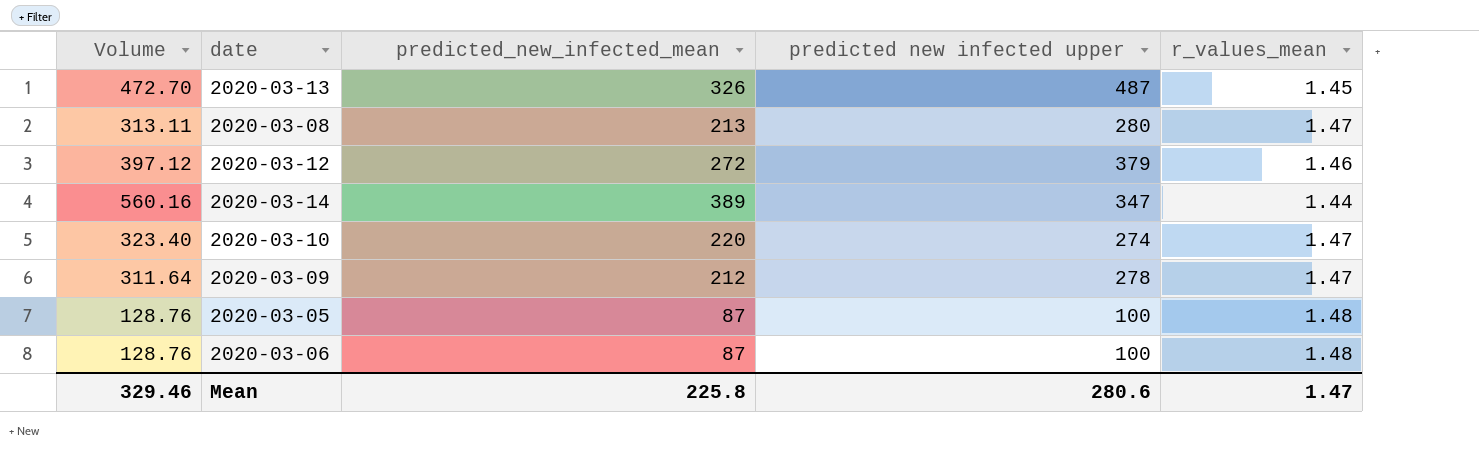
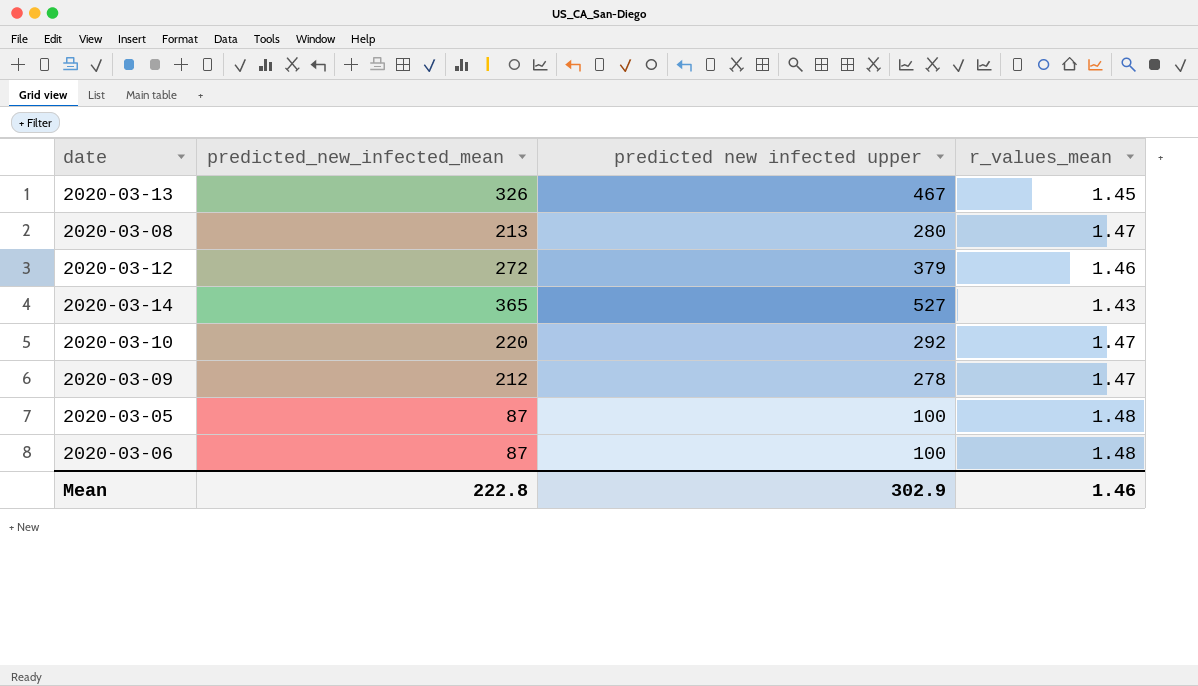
column Volume | formula: [predicted_new_infected_mean] * [r_values_mean] -> none
2020-03-13 | predicted new infected upper: 487 -> 467
2020-03-14 | predicted_new_infected_mean: 389 -> 365
2020-03-14 | predicted new infected upper: 347 -> 527
2020-03-14 | r_values_mean: 1.44 -> 1.43
2020-03-10 | predicted new infected upper: 274 -> 292
Mean | predicted_new_infected_mean: 225.8 -> 222.8
Mean | predicted new infected upper: 280.6 -> 302.9
Mean | r_values_mean: 1.47 -> 1.46

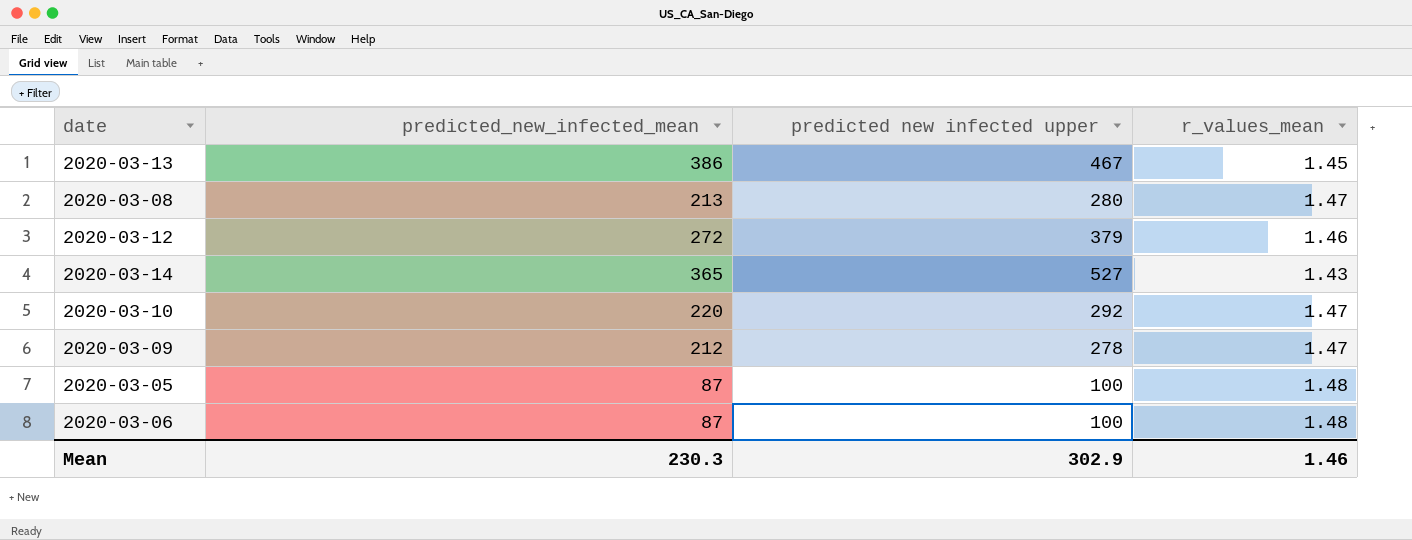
2020-03-13 | predicted_new_infected_mean: 326 -> 386
Mean | predicted_new_infected_mean: 222.8 -> 230.3

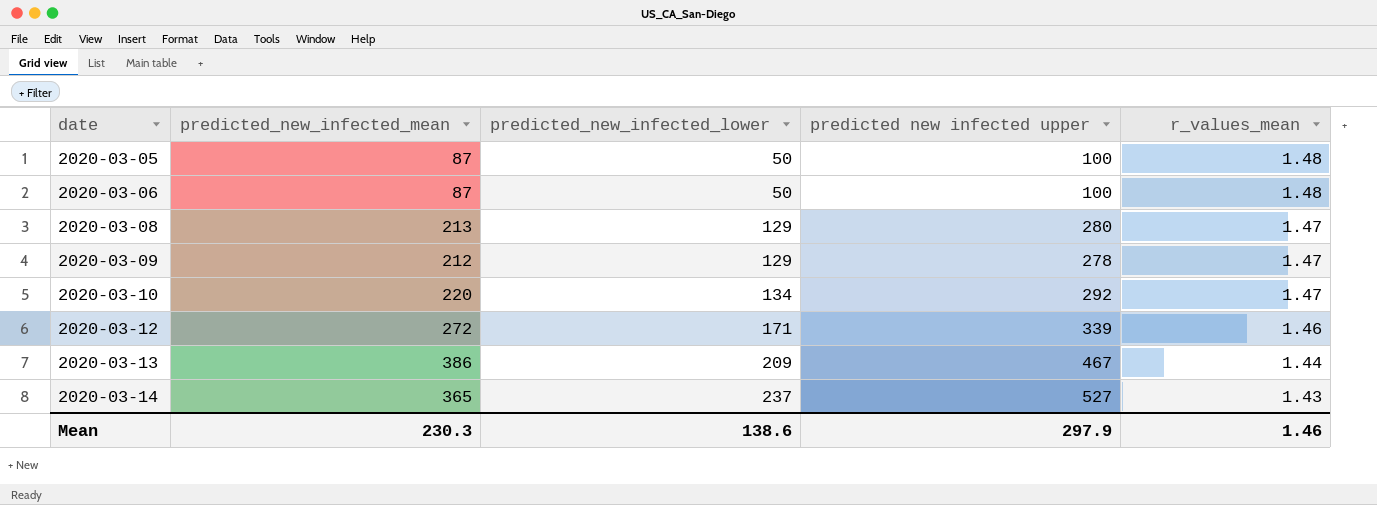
row order: none -> date ascending
column predicted_new_infected_lower | position: none -> 3
2020-03-12 | predicted new infected upper: 379 -> 339
2020-03-13 | r_values_mean: 1.45 -> 1.44
Mean | predicted new infected upper: 302.9 -> 297.9

